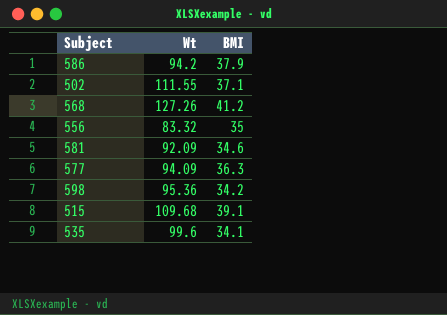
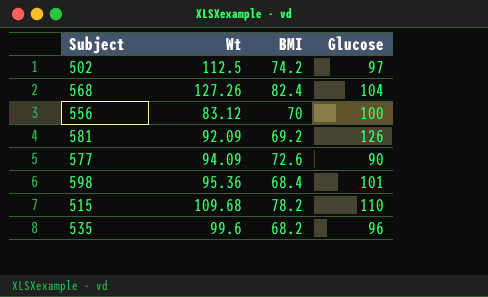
column Glucose | position: none -> 4
row 586: 94.2 | 37.9 -> none
502 | Wt: 111.55 -> 112.5
502 | BMI: 37.1 -> 74.2
568 | BMI: 41.2 -> 82.4
556 | Wt: 83.32 -> 83.12
556 | BMI: 35 -> 70
581 | BMI: 34.6 -> 69.2
577 | BMI: 36.3 -> 72.6
598 | BMI: 34.2 -> 68.4
515 | BMI: 39.1 -> 78.2
535 | BMI: 34.1 -> 68.2

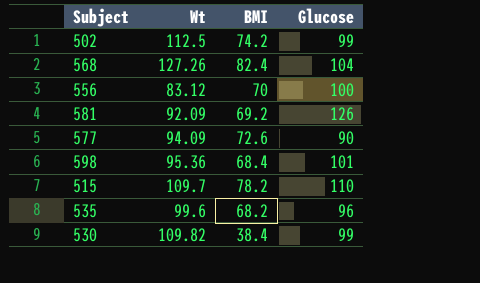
502 | Glucose: 97 -> 99
515 | Wt: 109.68 -> 109.7
row 530: none -> 109.82 | 38.4 | 99

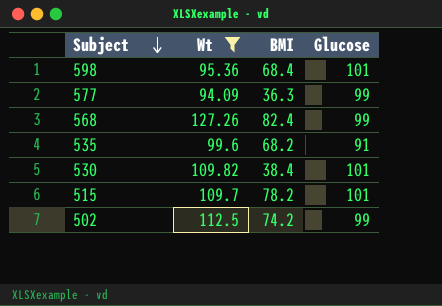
filter: none -> Wt >= 94.09
row order: none -> Subject descending
577 | BMI: 72.6 -> 36.3
577 | Glucose: 90 -> 99
568 | Glucose: 104 -> 99
535 | Glucose: 96 -> 91
530 | Glucose: 99 -> 101
515 | Glucose: 110 -> 101

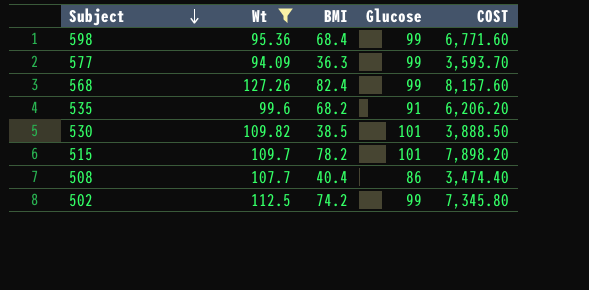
column COST | formula: none -> [BMI] * [Glucose]
598 | Glucose: 101 -> 99
530 | BMI: 38.4 -> 38.5
row 508: none -> 107.7 | 40.4 | 86 | 3,474.40

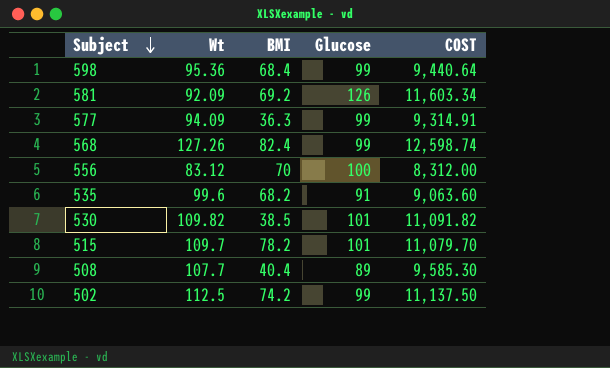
filter: Wt >= 94.09 -> none
column COST | formula: [BMI] * [Glucose] -> [Wt] * [Glucose]
508 | Glucose: 86 -> 89

